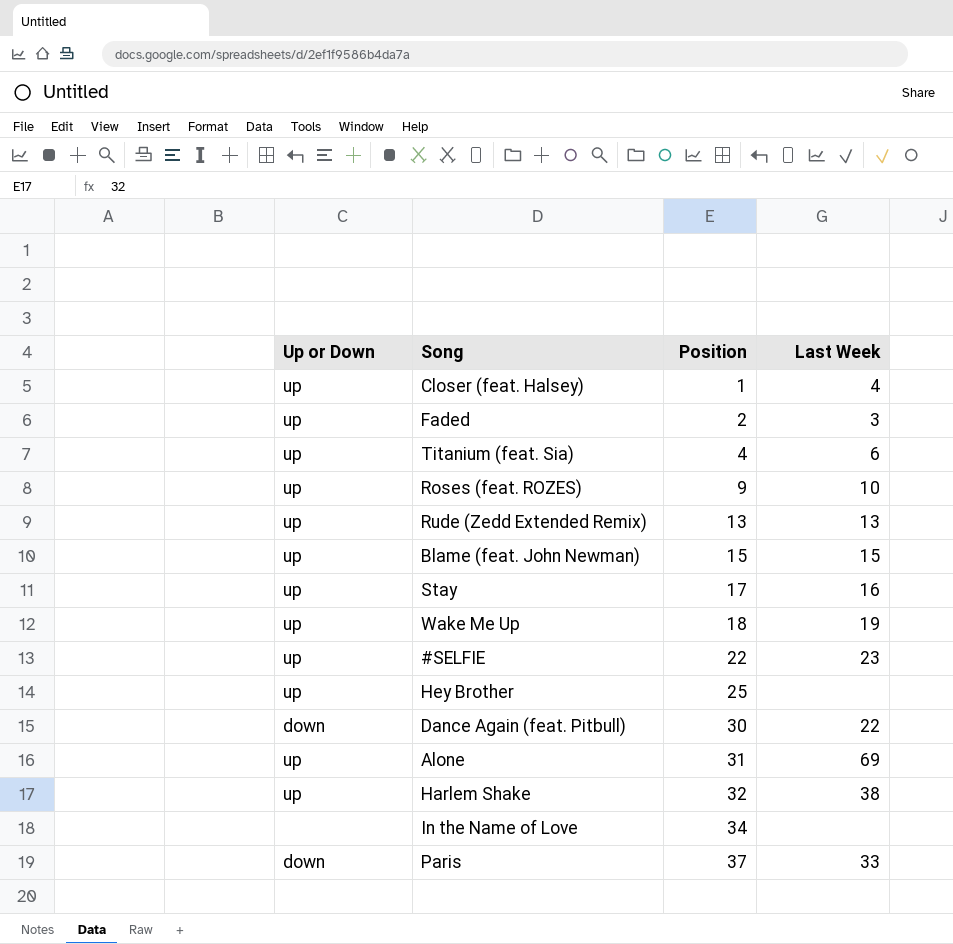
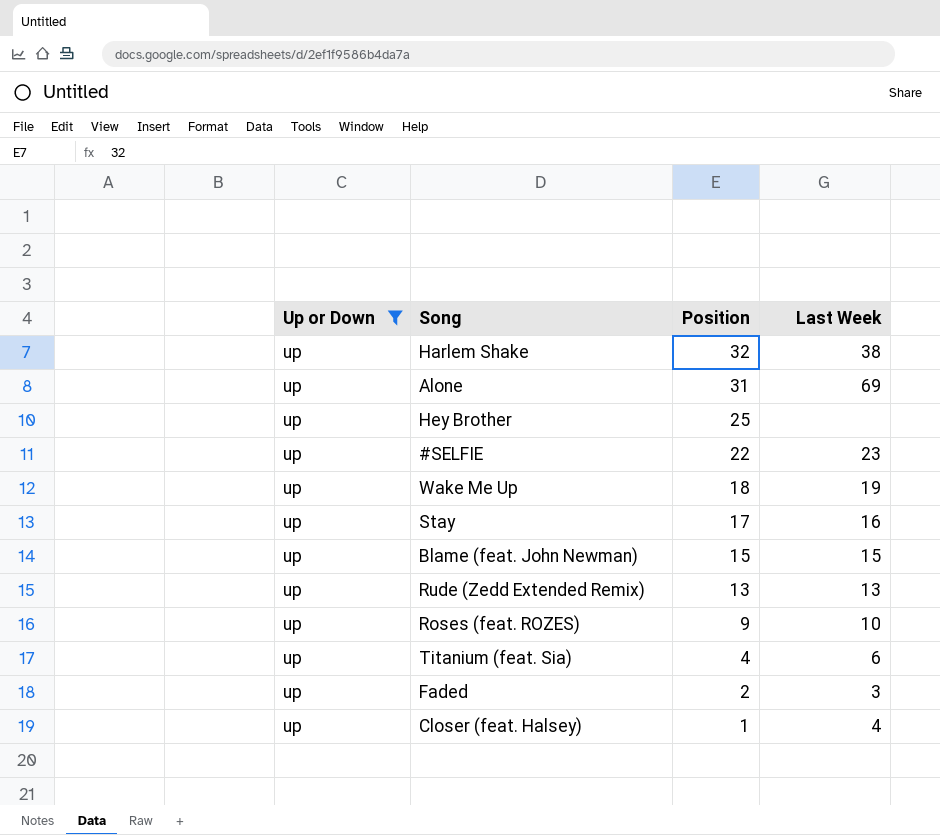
filter: none -> Up or Down = up
row order: Position ascending -> Position descending

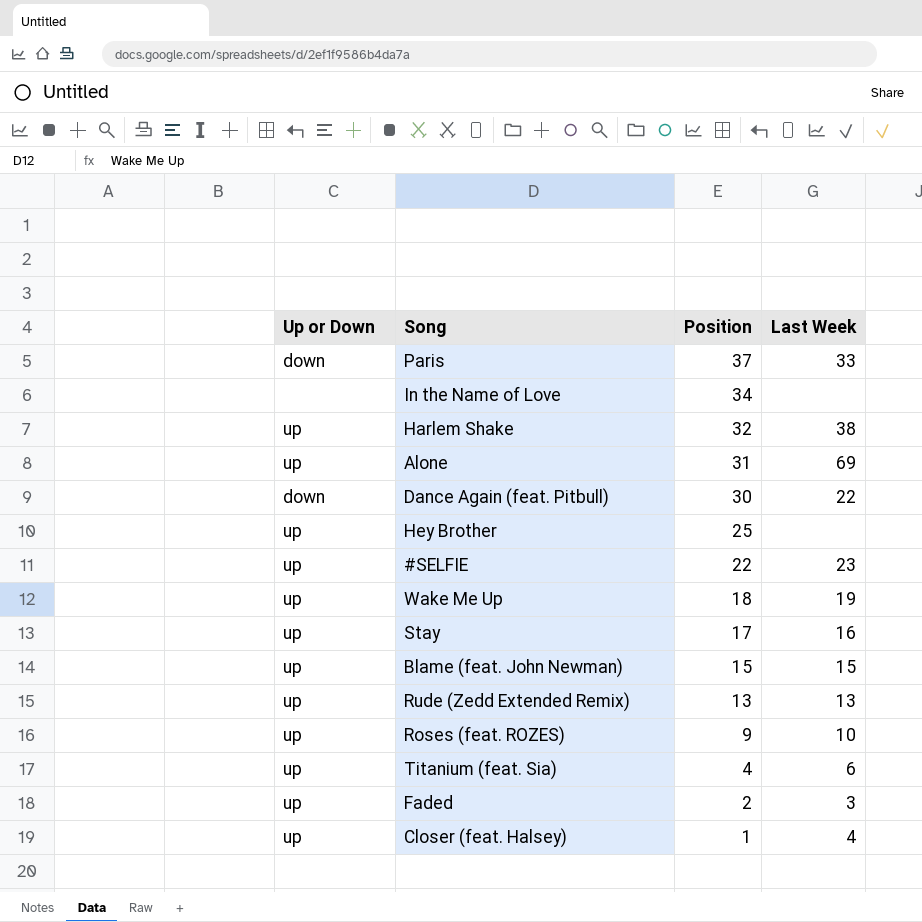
filter: Up or Down = up -> none

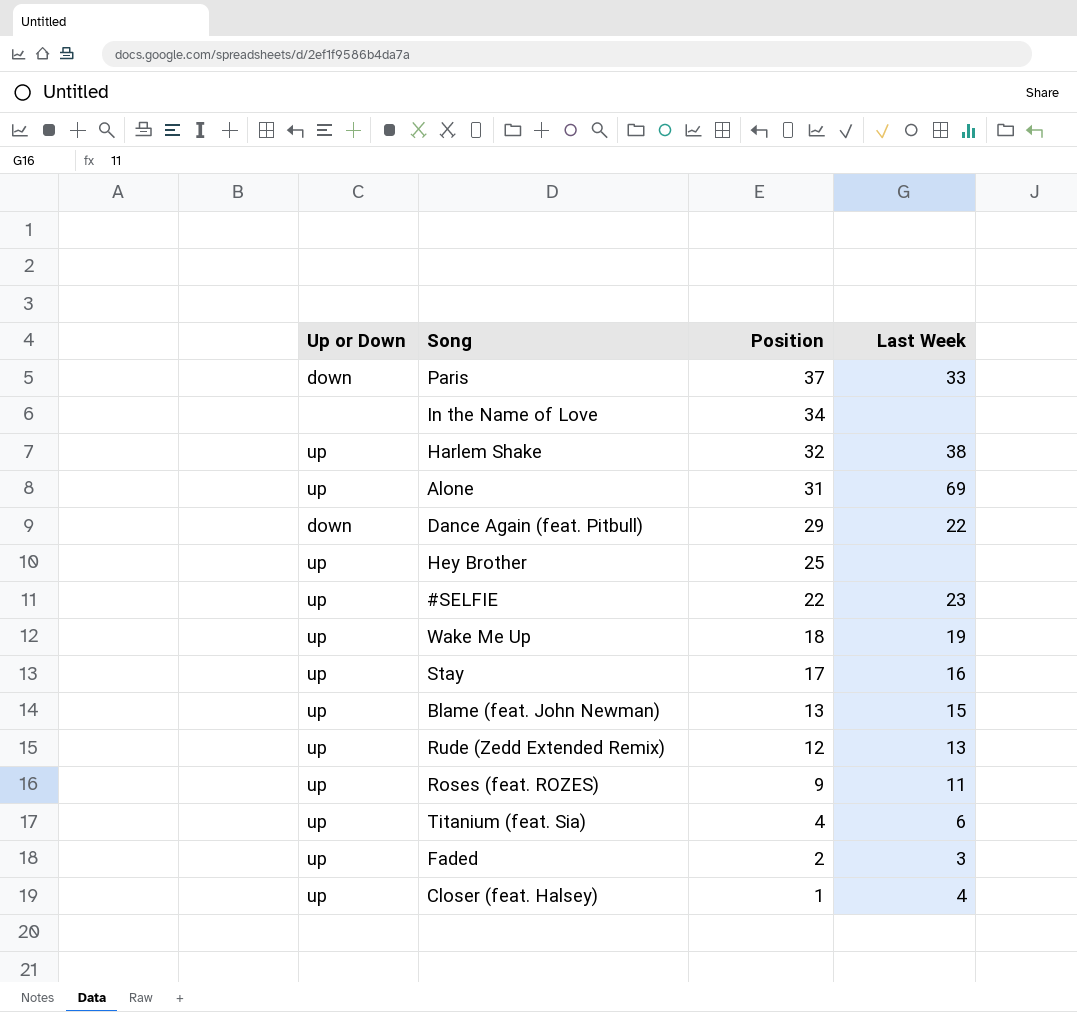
Dance Again (feat. Pitbull) | Position: 30 -> 29
Blame (feat. John Newman) | Position: 15 -> 13
Rude (Zedd Extended Remix) | Position: 13 -> 12
Roses (feat. ROZES) | Last Week: 10 -> 11

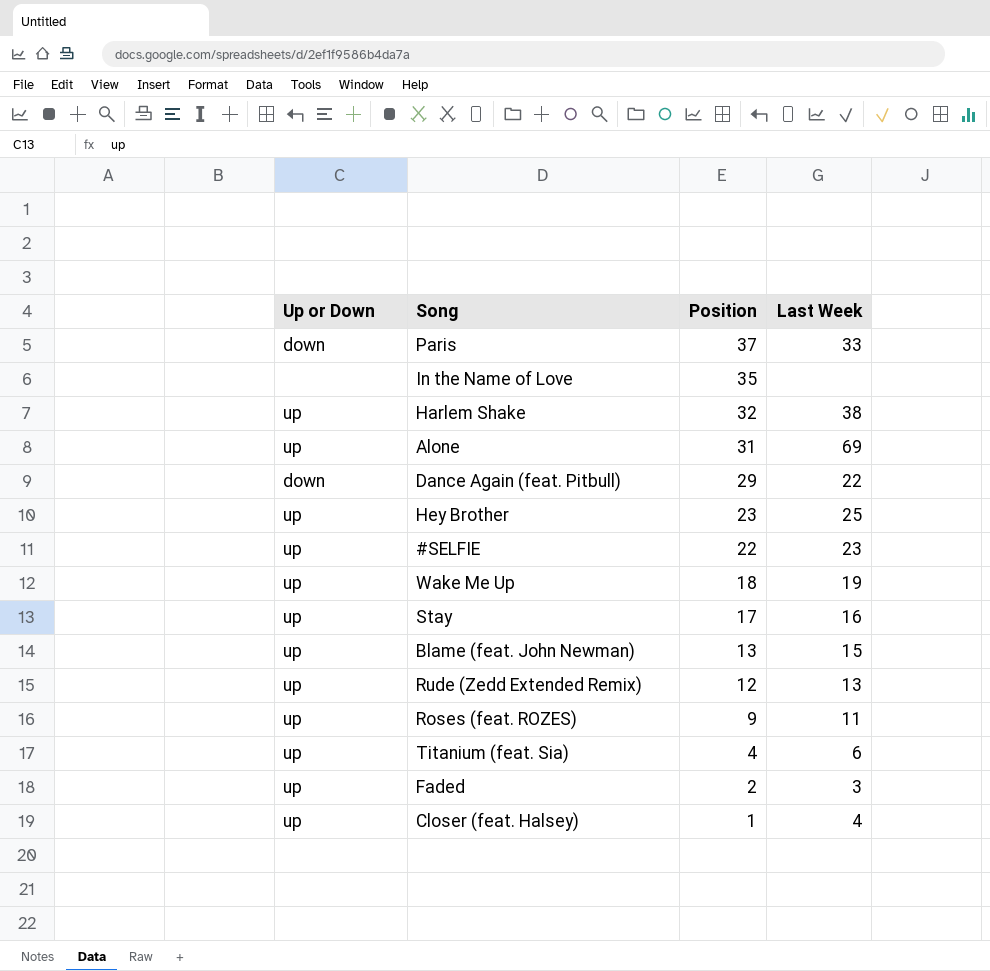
In the Name of Love | Position: 34 -> 35
Hey Brother | Position: 25 -> 23
Hey Brother | Last Week: none -> 25

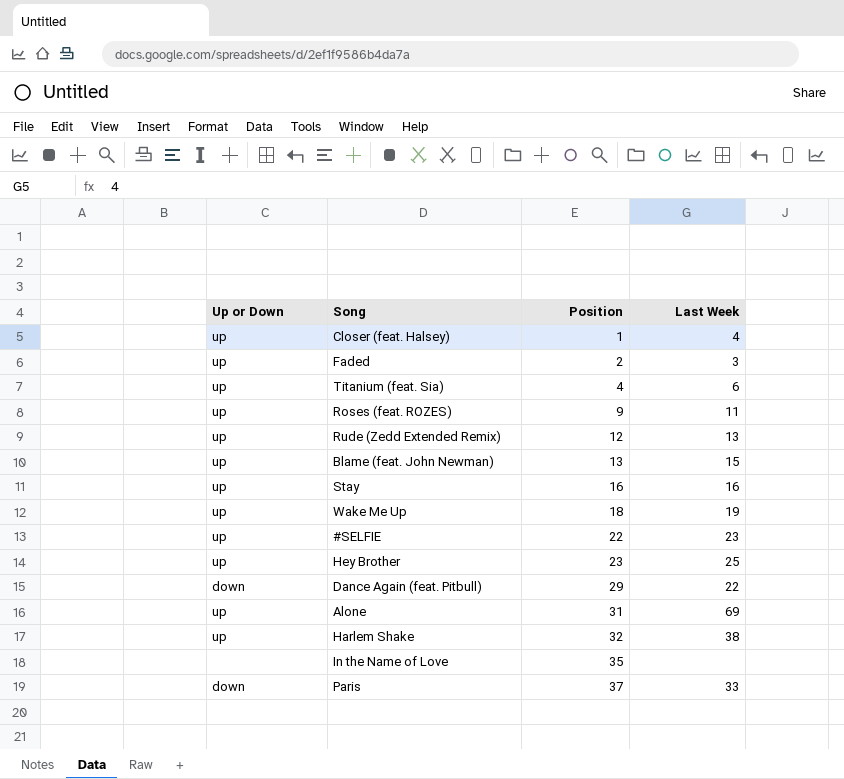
row order: Position descending -> Position ascending
Stay | Position: 17 -> 16

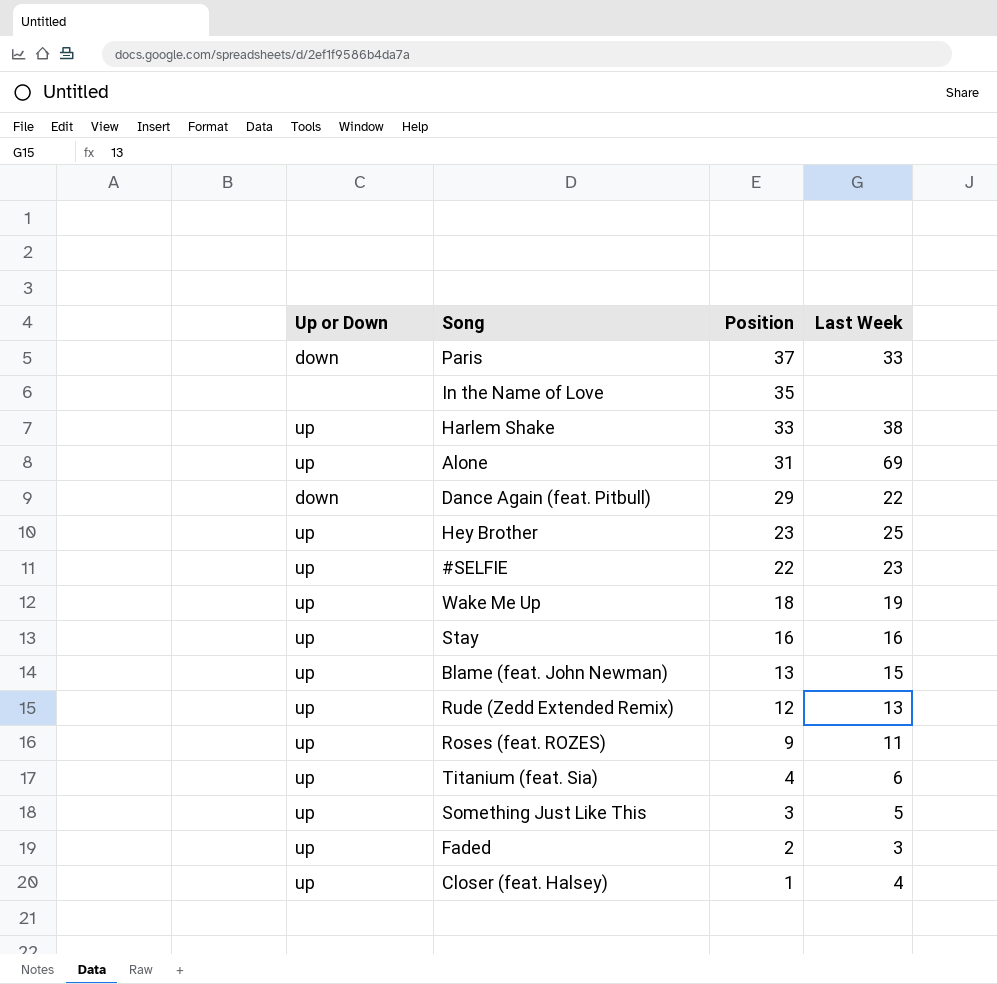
row order: Position ascending -> Position descending
Harlem Shake | Position: 32 -> 33
row Something Just Like This: none -> up | 3 | 5

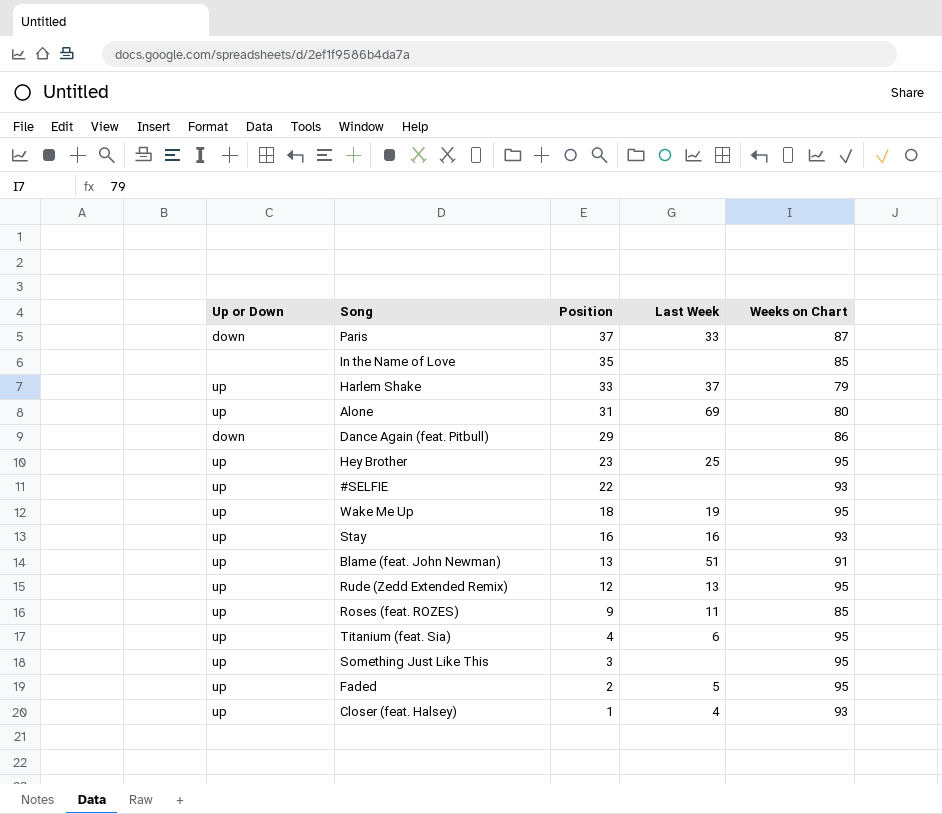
column Weeks on Chart | position: none -> 5
Harlem Shake | Last Week: 38 -> 37
Dance Again (feat. Pitbull) | Last Week: 22 -> none
#SELFIE | Last Week: 23 -> none
Blame (feat. John Newman) | Last Week: 15 -> 51
Something Just Like This | Last Week: 5 -> none
Faded | Last Week: 3 -> 5

